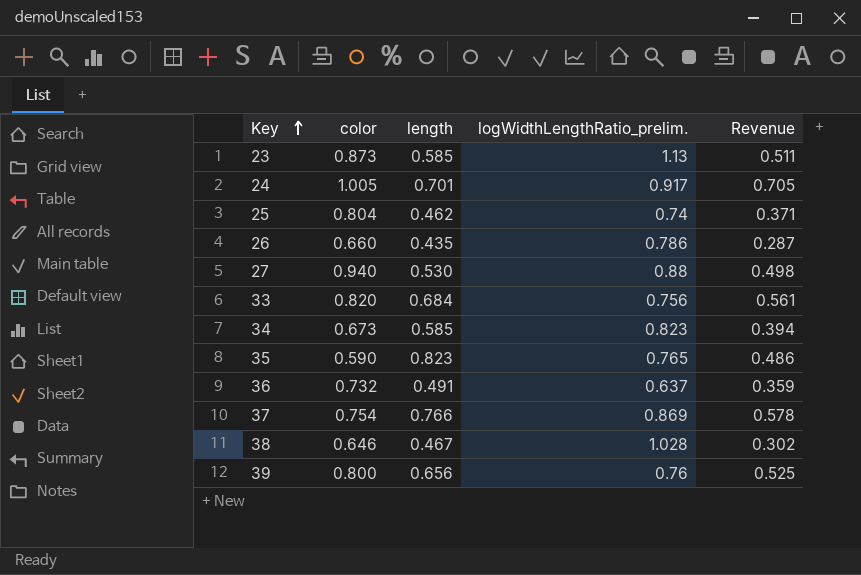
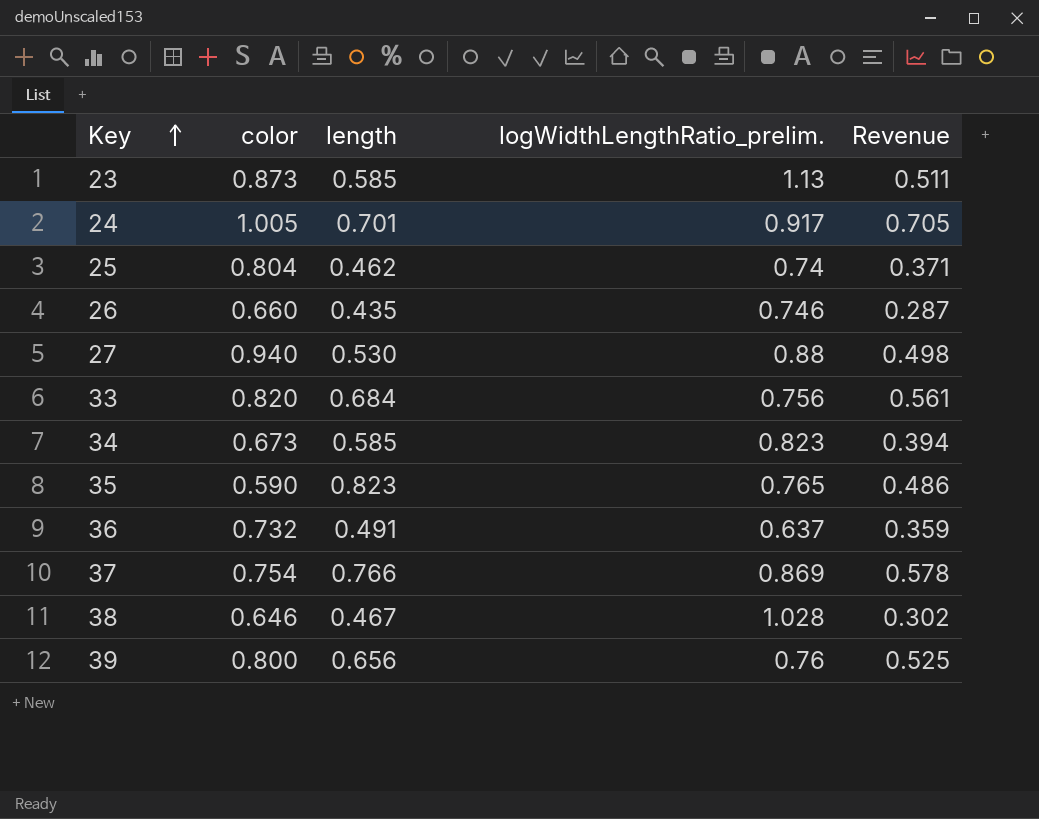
26 | logWidthLengthRatio_prelim.: 0.786 -> 0.746

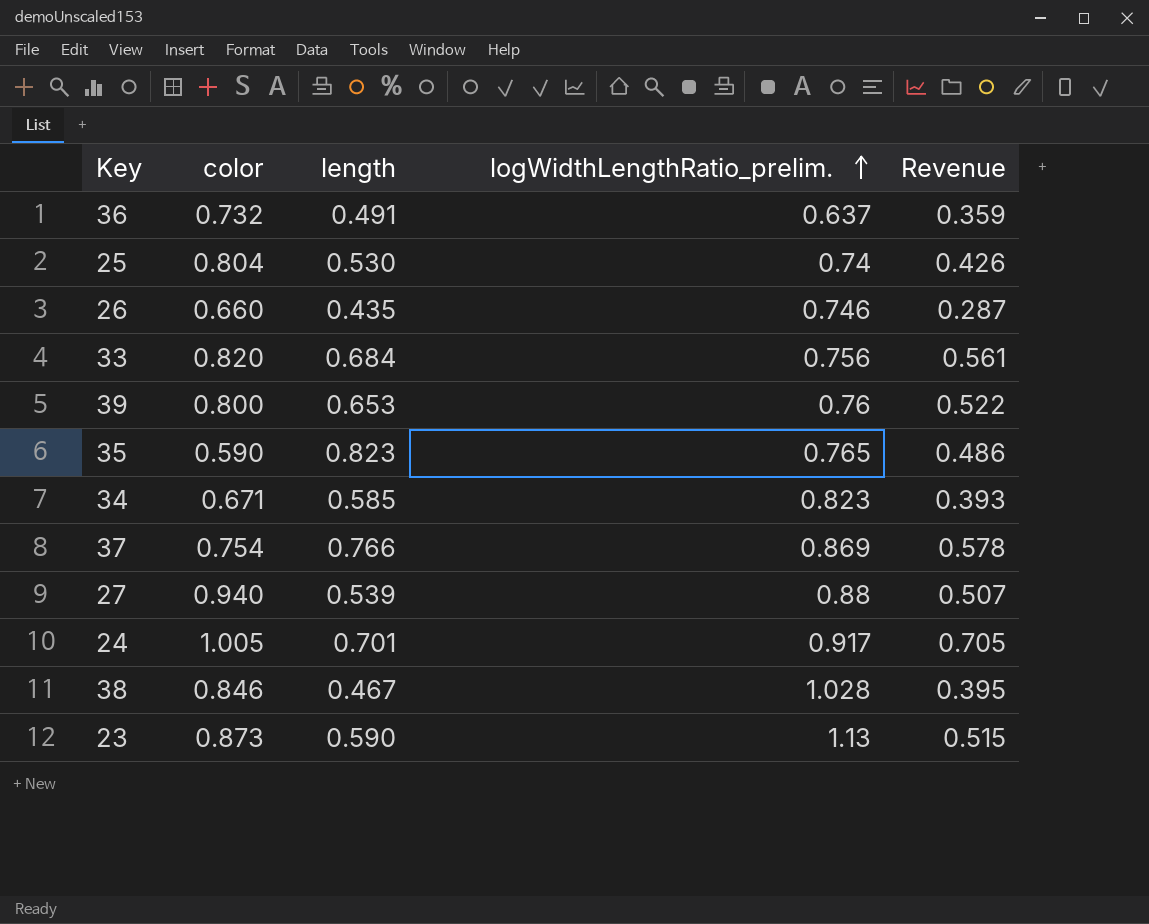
row order: Key ascending -> logWidthLengthRatio_prelim. ascending
25 | length: 0.462 -> 0.530
25 | Revenue: 0.371 -> 0.426
39 | length: 0.656 -> 0.653
39 | Revenue: 0.525 -> 0.522
34 | color: 0.673 -> 0.671
34 | Revenue: 0.394 -> 0.393
27 | length: 0.530 -> 0.539
27 | Revenue: 0.498 -> 0.507
38 | color: 0.646 -> 0.846
38 | Revenue: 0.302 -> 0.395
23 | length: 0.585 -> 0.590
23 | Revenue: 0.511 -> 0.515

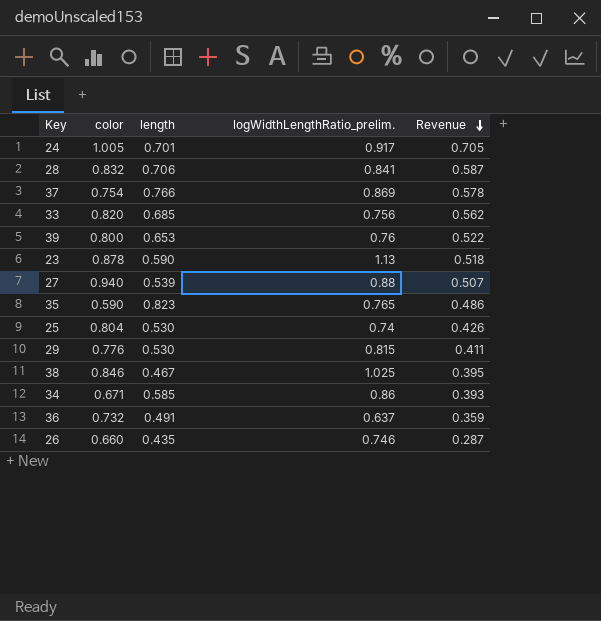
row order: logWidthLengthRatio_prelim. ascending -> Revenue descending
row 28: none -> 0.832 | 0.706 | 0.841 | 0.587
33 | length: 0.684 -> 0.685
33 | Revenue: 0.561 -> 0.562
23 | color: 0.873 -> 0.878
23 | Revenue: 0.515 -> 0.518
row 29: none -> 0.776 | 0.530 | 0.815 | 0.411
38 | logWidthLengthRatio_prelim.: 1.028 -> 1.025
34 | logWidthLengthRatio_prelim.: 0.823 -> 0.86

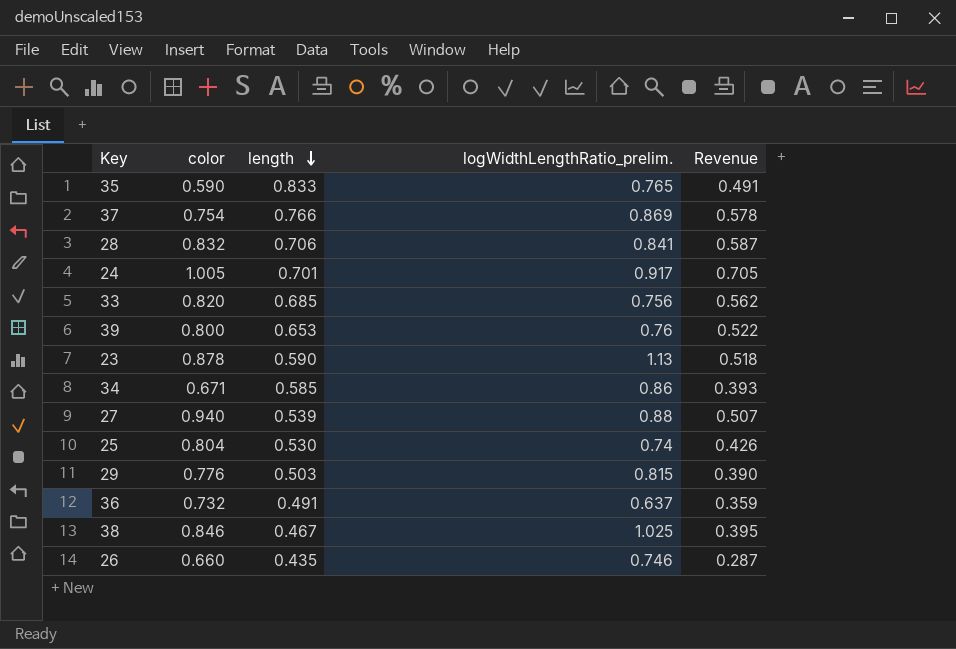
row order: Revenue descending -> length descending
35 | length: 0.823 -> 0.833
35 | Revenue: 0.486 -> 0.491
29 | length: 0.530 -> 0.503
29 | Revenue: 0.411 -> 0.390

